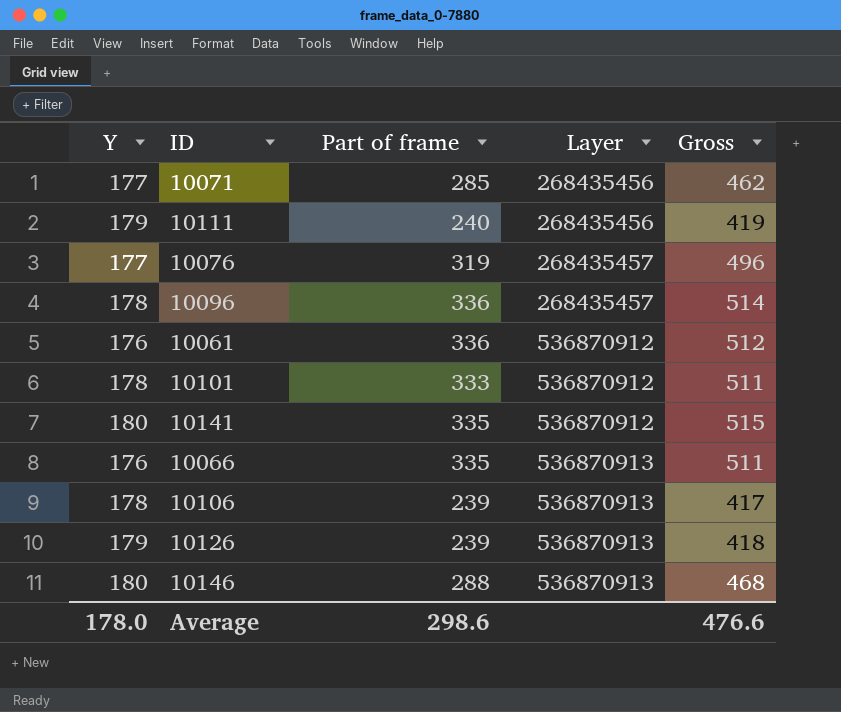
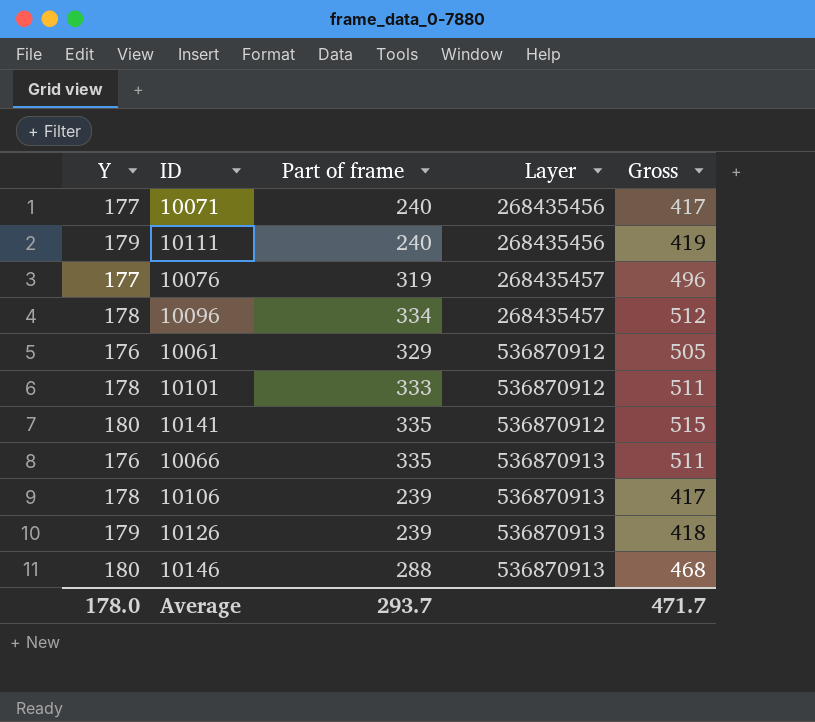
10071 | Part of frame: 285 -> 240
10071 | Gross: 462 -> 417
10096 | Part of frame: 336 -> 334
10096 | Gross: 514 -> 512
10061 | Part of frame: 336 -> 329
10061 | Gross: 512 -> 505
Average | Part of frame: 298.6 -> 293.7
Average | Gross: 476.6 -> 471.7

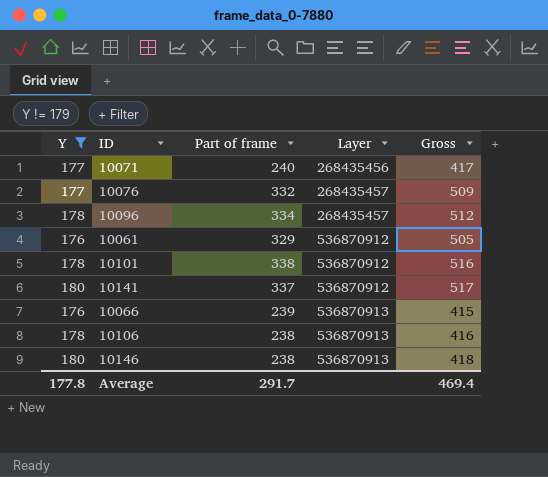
filter: none -> Y != 179
10076 | Part of frame: 319 -> 332
10076 | Gross: 496 -> 509
10101 | Part of frame: 333 -> 338
10101 | Gross: 511 -> 516
10141 | Part of frame: 335 -> 337
10141 | Gross: 515 -> 517
10066 | Part of frame: 335 -> 239
10066 | Gross: 511 -> 415
10106 | Part of frame: 239 -> 238
10106 | Gross: 417 -> 416
10146 | Part of frame: 288 -> 238
10146 | Gross: 468 -> 418
Average | Y: 178.0 -> 177.8
Average | Part of frame: 293.7 -> 291.7
Average | Gross: 471.7 -> 469.4

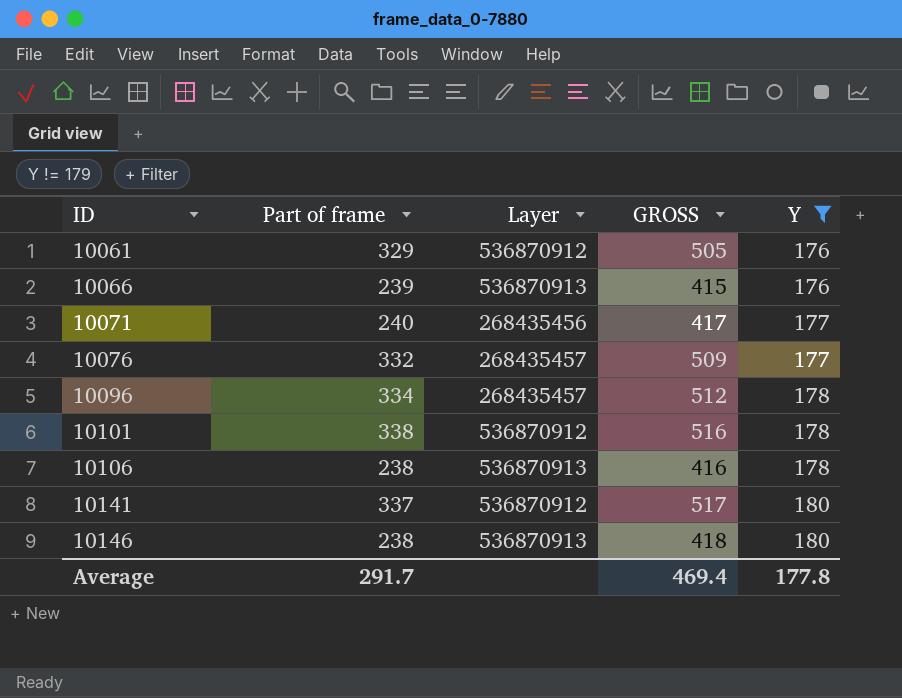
row order: Layer ascending -> ID ascending
column name: Gross -> GROSS
column Y | position: 1 -> 5

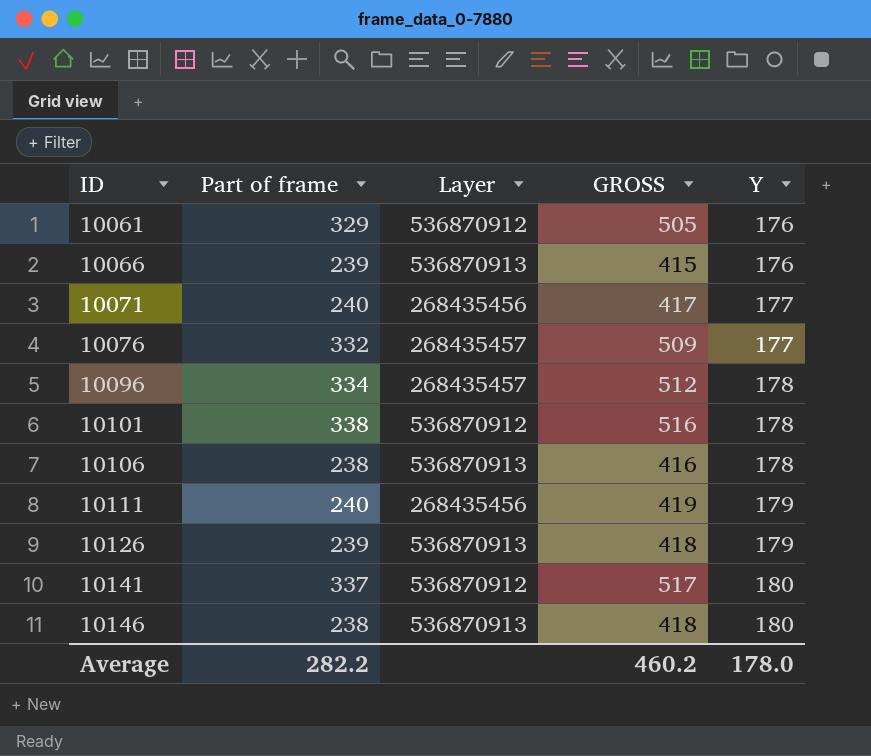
filter: Y != 179 -> none
Average | Part of frame: 291.7 -> 282.2
Average | GROSS: 469.4 -> 460.2
Average | Y: 177.8 -> 178.0

